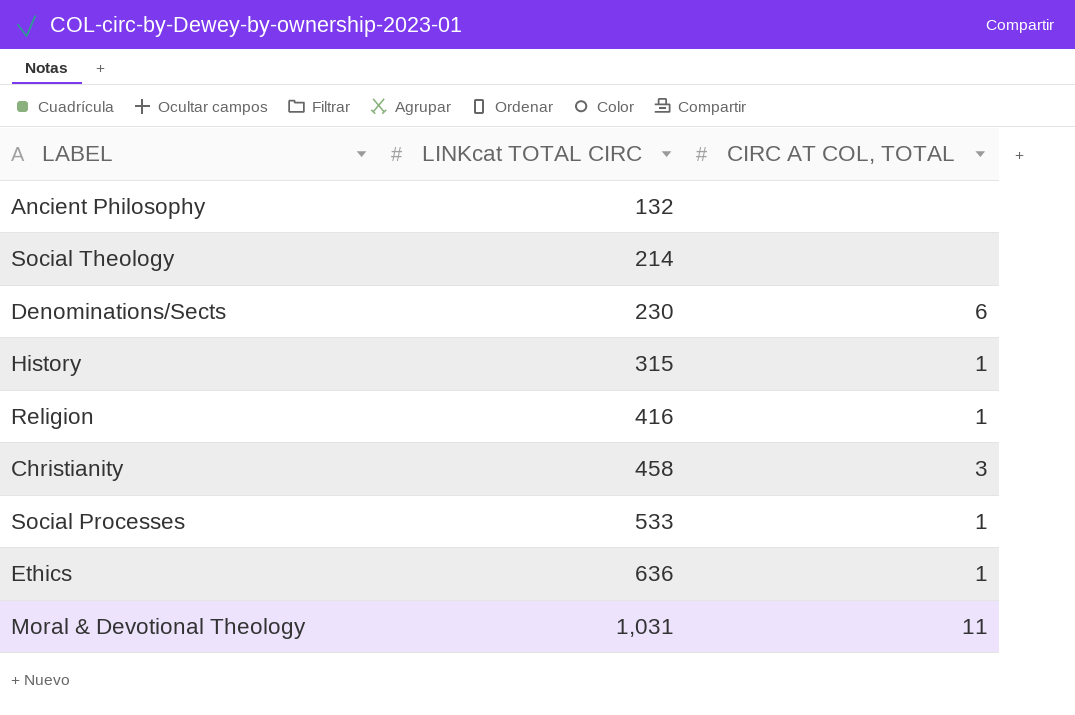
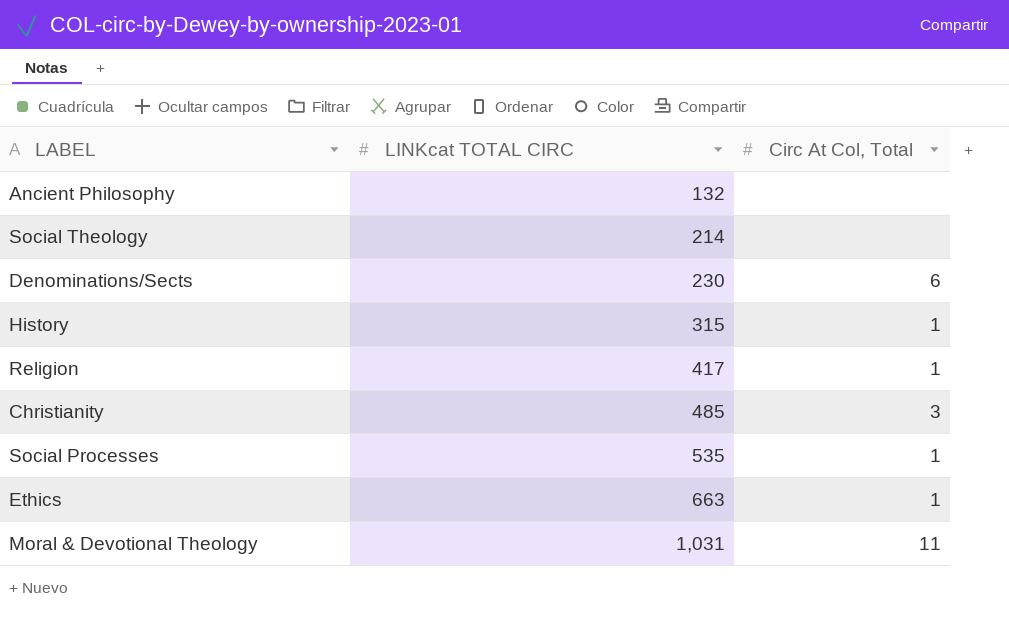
column name: CIRC AT COL, TOTAL -> Circ At Col, Total
Religion | LINKcat TOTAL CIRC: 416 -> 417
Christianity | LINKcat TOTAL CIRC: 458 -> 485
Social Processes | LINKcat TOTAL CIRC: 533 -> 535
Ethics | LINKcat TOTAL CIRC: 636 -> 663

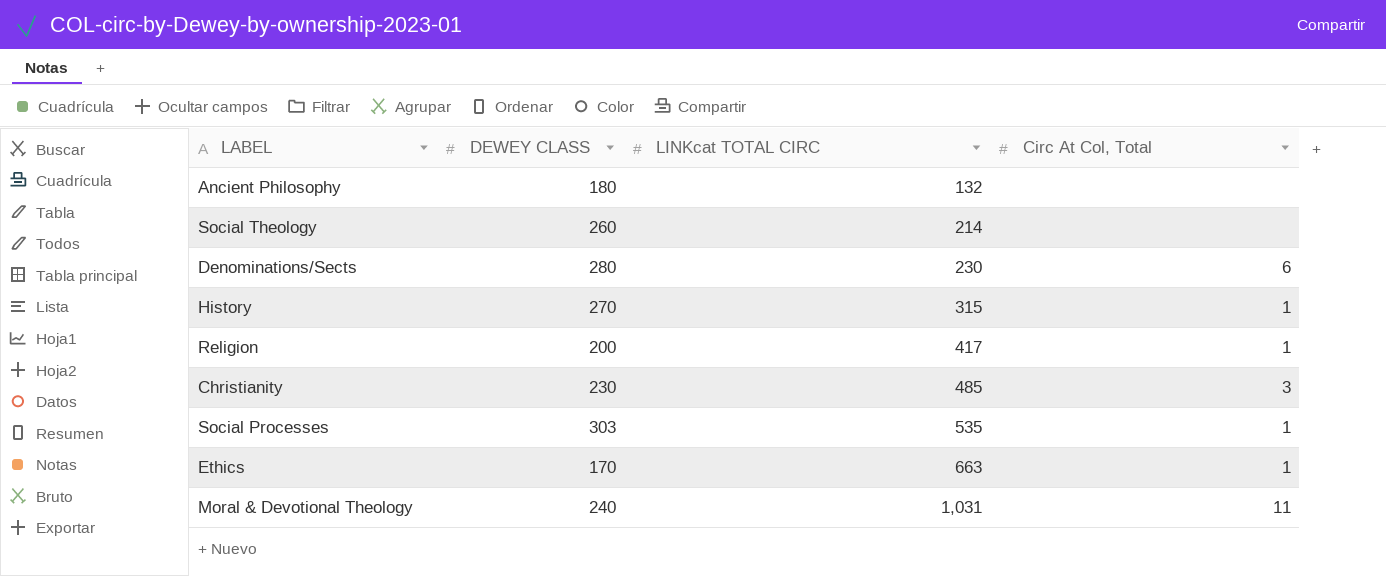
column DEWEY CLASS | position: none -> 2

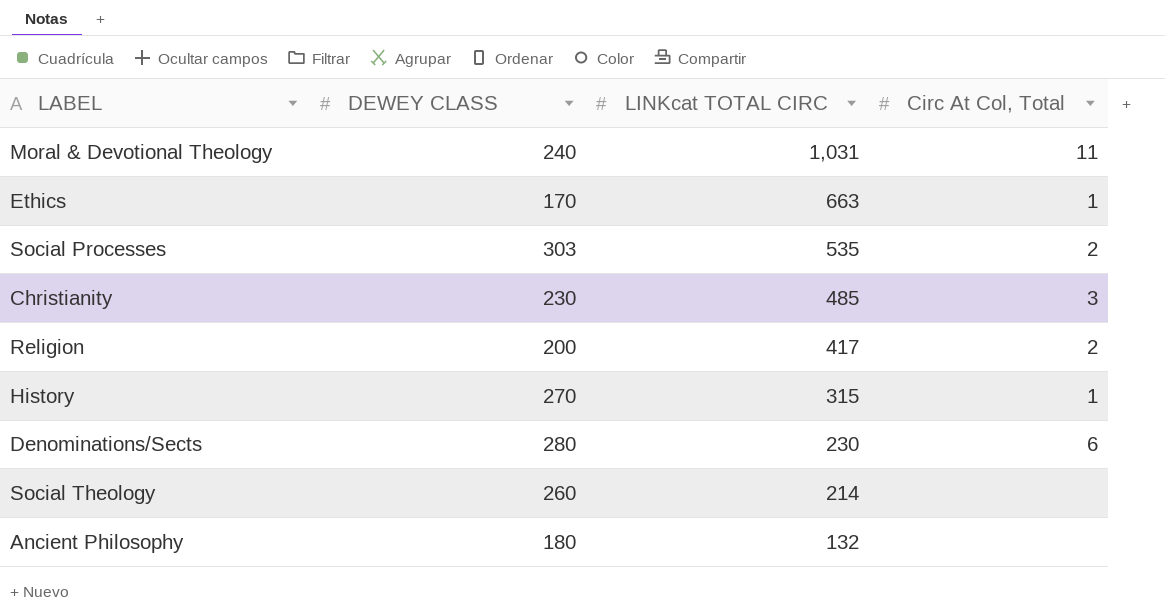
row order: LINKcat TOTAL CIRC ascending -> LINKcat TOTAL CIRC descending
Social Processes | Circ At Col, Total: 1 -> 2
Religion | Circ At Col, Total: 1 -> 2

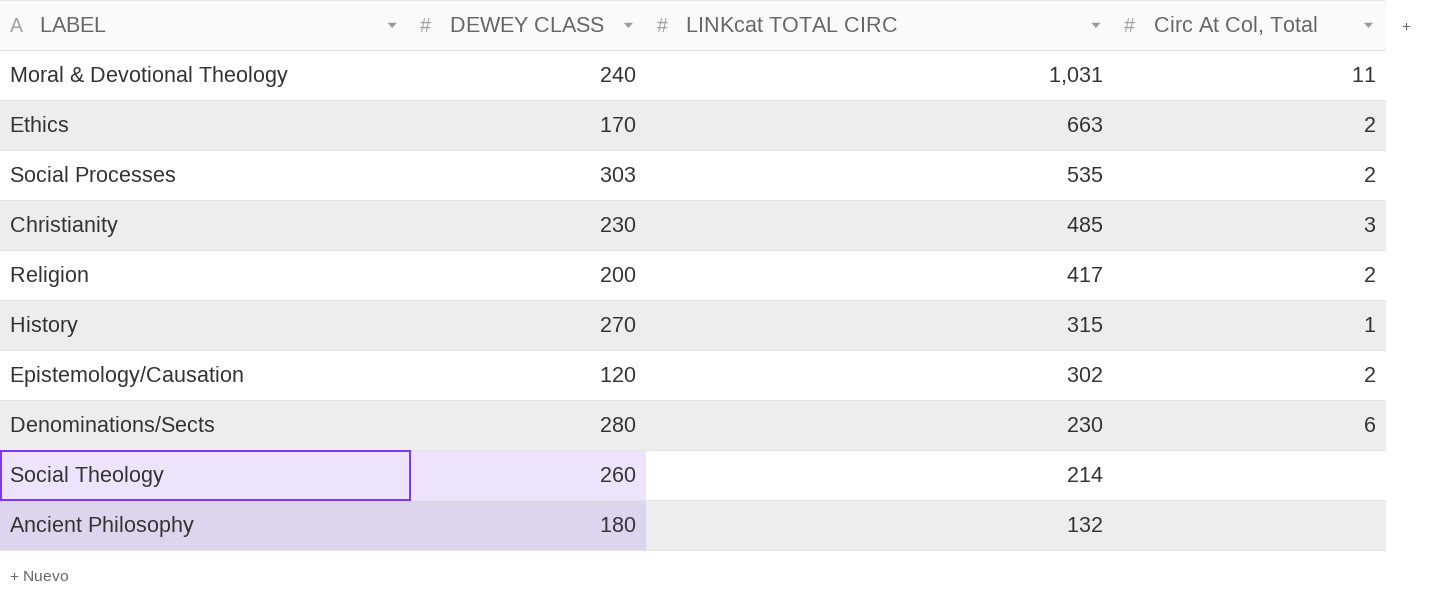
Ethics | Circ At Col, Total: 1 -> 2
row Epistemology/Causation: none -> 120 | 302 | 2

